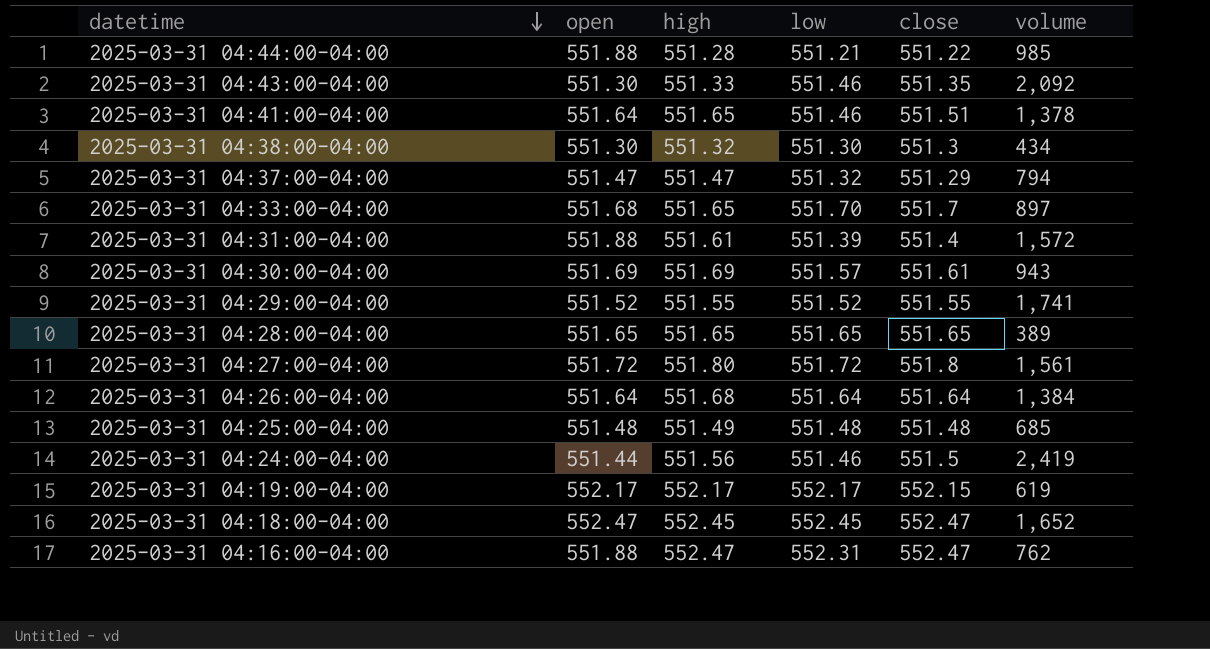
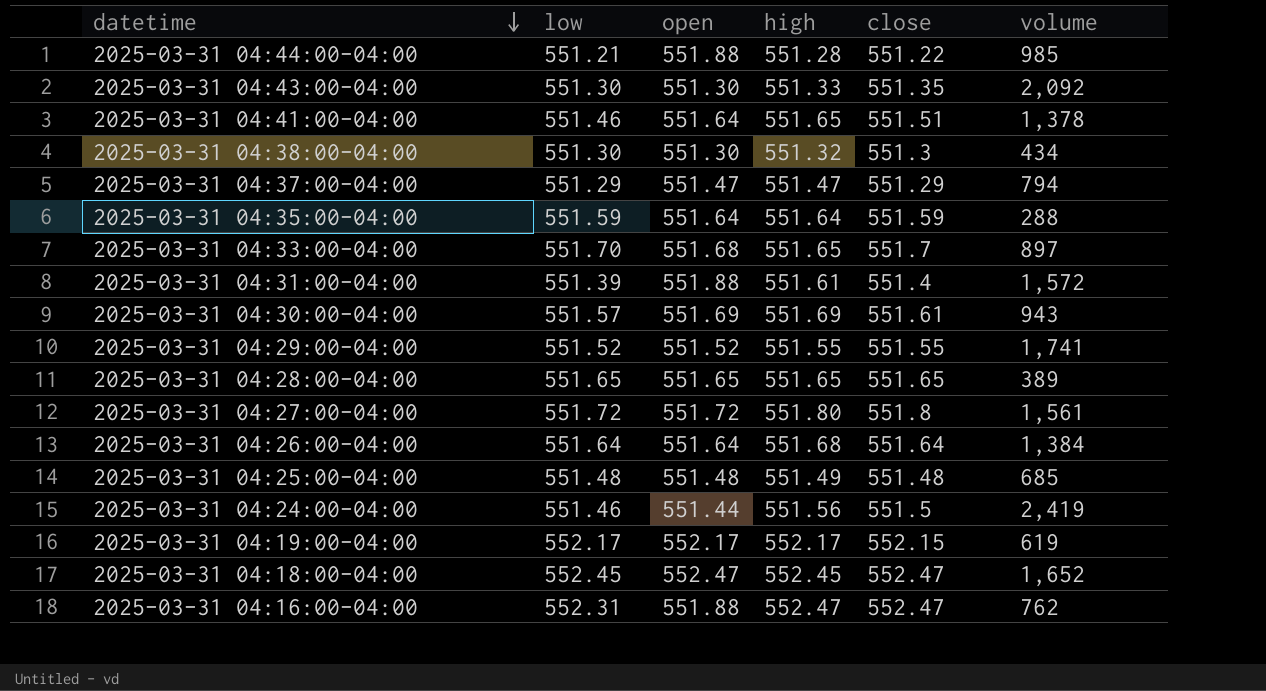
column low | position: 4 -> 2
2025-03-31 04:43:00-04:00 | low: 551.46 -> 551.30
2025-03-31 04:37:00-04:00 | low: 551.32 -> 551.29
row 2025-03-31 04:35:00-04:00: none -> 551.59 | 551.64 | 551.64 | 551.59 | 288

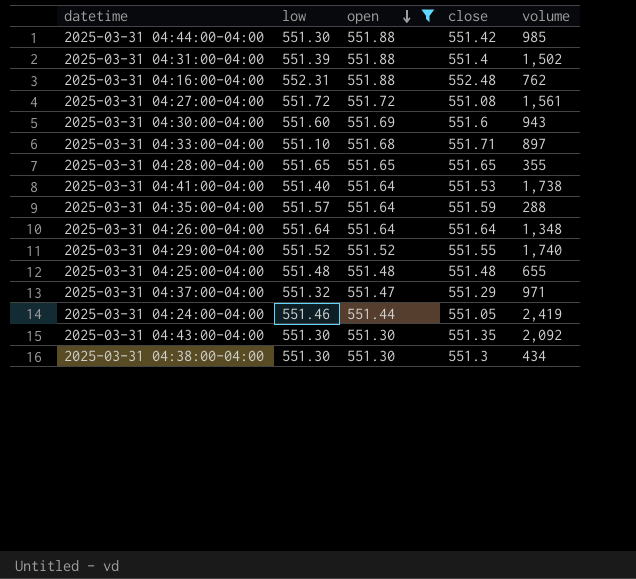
filter: none -> open <= 551.88
row order: datetime descending -> open descending
column high | position: 4 -> none
2025-03-31 04:44:00-04:00 | low: 551.21 -> 551.30
2025-03-31 04:44:00-04:00 | close: 551.22 -> 551.42
2025-03-31 04:31:00-04:00 | volume: 1,572 -> 1,502
2025-03-31 04:16:00-04:00 | close: 552.47 -> 552.48
2025-03-31 04:27:00-04:00 | close: 551.8 -> 551.08
2025-03-31 04:30:00-04:00 | low: 551.57 -> 551.60
2025-03-31 04:30:00-04:00 | close: 551.61 -> 551.6
2025-03-31 04:33:00-04:00 | low: 551.70 -> 551.10
2025-03-31 04:33:00-04:00 | close: 551.7 -> 551.71
2025-03-31 04:28:00-04:00 | volume: 389 -> 355
2025-03-31 04:41:00-04:00 | low: 551.46 -> 551.40
2025-03-31 04:41:00-04:00 | close: 551.51 -> 551.53
2025-03-31 04:41:00-04:00 | volume: 1,378 -> 1,738
2025-03-31 04:35:00-04:00 | low: 551.59 -> 551.57
2025-03-31 04:26:00-04:00 | volume: 1,384 -> 1,348
2025-03-31 04:29:00-04:00 | volume: 1,741 -> 1,740
2025-03-31 04:25:00-04:00 | volume: 685 -> 655
2025-03-31 04:37:00-04:00 | low: 551.29 -> 551.32
2025-03-31 04:37:00-04:00 | volume: 794 -> 971
2025-03-31 04:24:00-04:00 | close: 551.5 -> 551.05

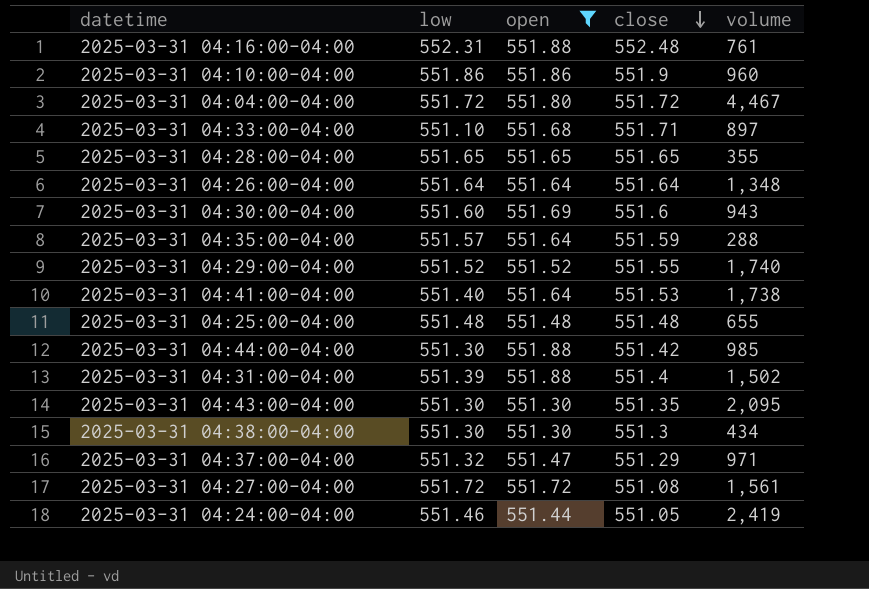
row order: open descending -> close descending
2025-03-31 04:16:00-04:00 | volume: 762 -> 761
row 2025-03-31 04:10:00-04:00: none -> 551.86 | 551.86 | 551.9 | 960
row 2025-03-31 04:04:00-04:00: none -> 551.72 | 551.80 | 551.72 | 4,467
2025-03-31 04:43:00-04:00 | volume: 2,092 -> 2,095

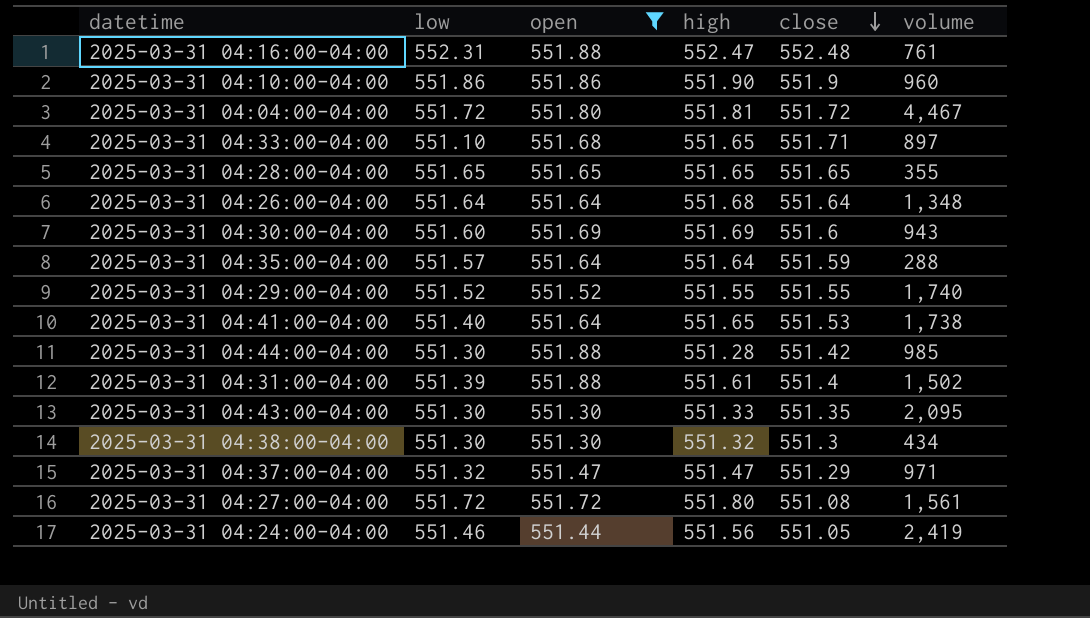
column high | position: none -> 4
row 2025-03-31 04:25:00-04:00: 551.48 | 551.48 | 551.48 | 655 -> none

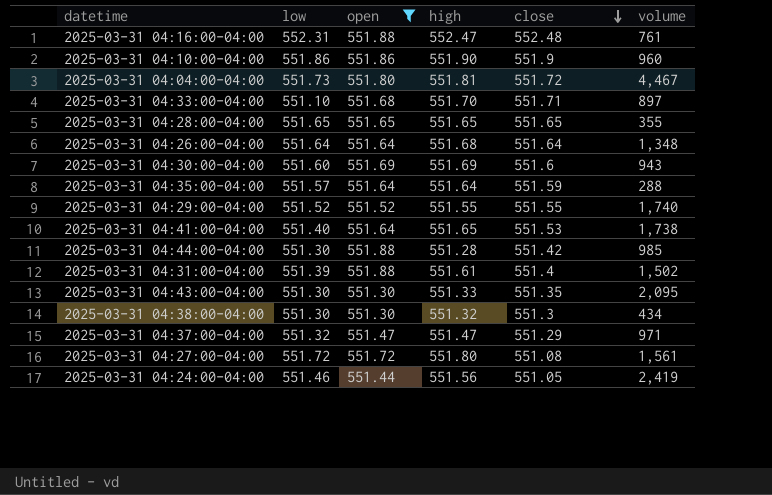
2025-03-31 04:04:00-04:00 | low: 551.72 -> 551.73
2025-03-31 04:33:00-04:00 | high: 551.65 -> 551.70

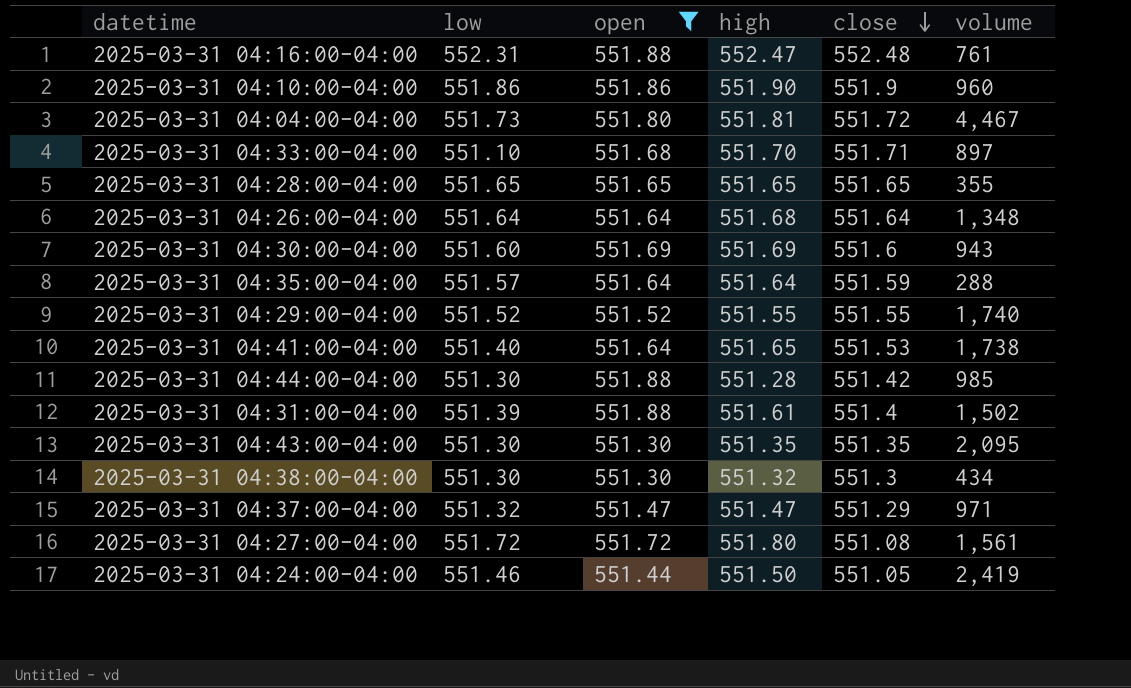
2025-03-31 04:43:00-04:00 | high: 551.33 -> 551.35
2025-03-31 04:24:00-04:00 | high: 551.56 -> 551.50

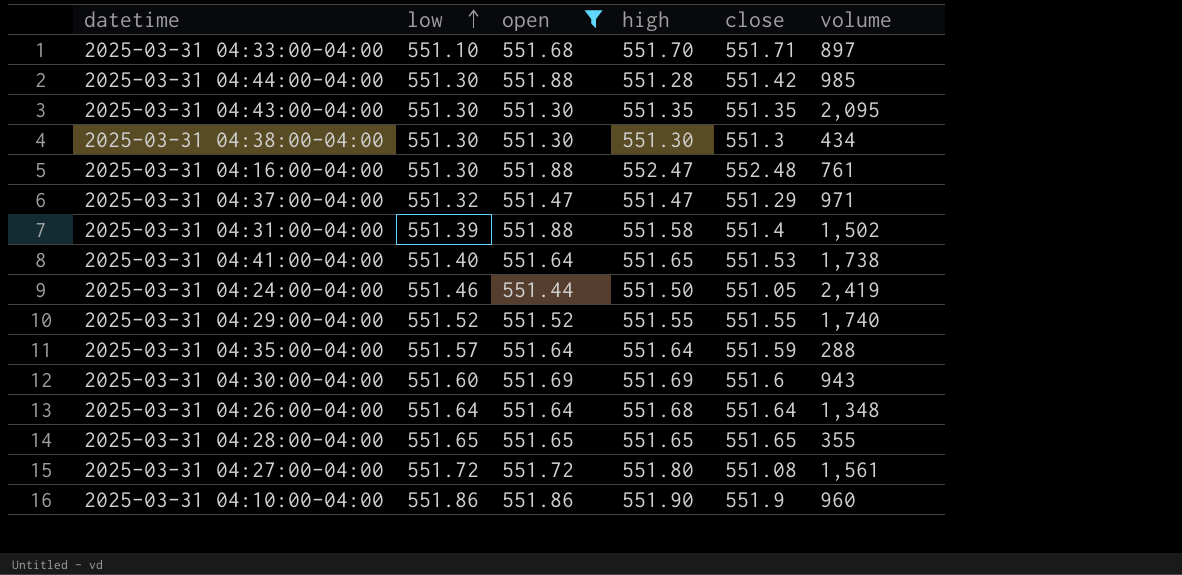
row order: close descending -> low ascending
row 2025-03-31 04:04:00-04:00: 551.73 | 551.80 | 551.81 | 551.72 | 4,467 -> none
2025-03-31 04:38:00-04:00 | high: 551.32 -> 551.30
2025-03-31 04:16:00-04:00 | low: 552.31 -> 551.30
2025-03-31 04:31:00-04:00 | high: 551.61 -> 551.58

